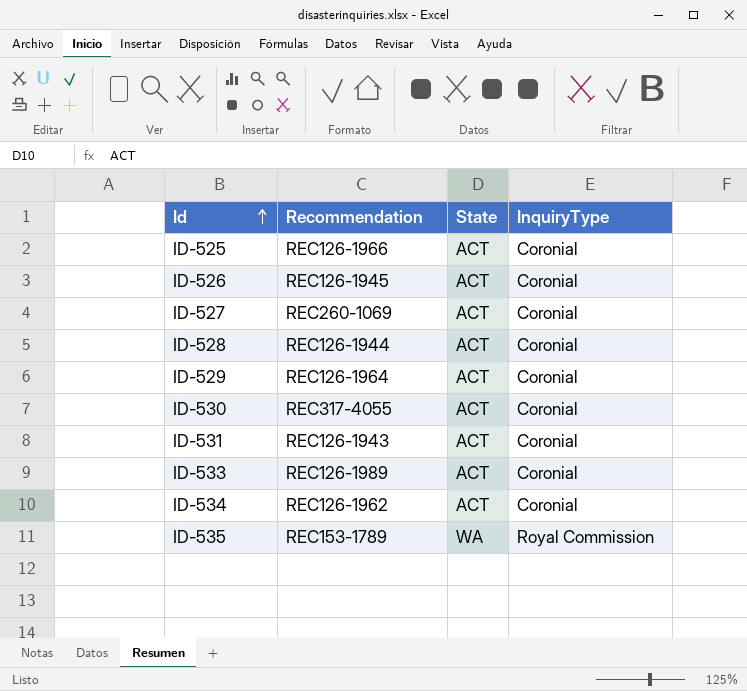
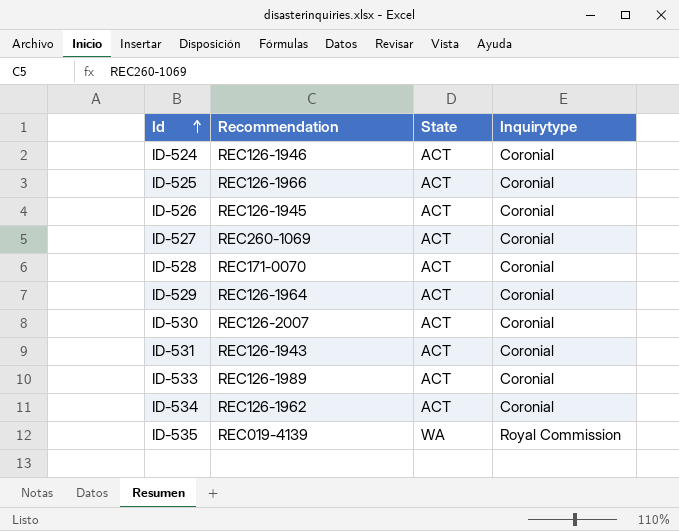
column name: InquiryType -> Inquirytype
row ID-524: none -> REC126-1946 | ACT | Coronial
ID-528 | Recommendation: REC126-1944 -> REC171-0070
ID-530 | Recommendation: REC317-4055 -> REC126-2007
ID-535 | Recommendation: REC153-1789 -> REC019-4139

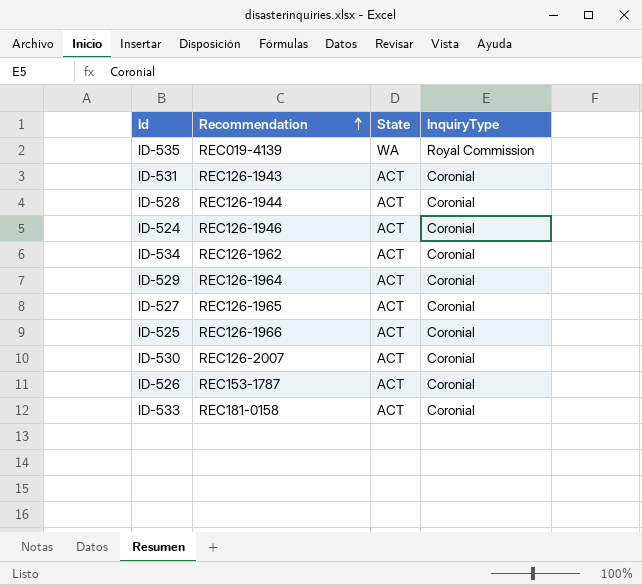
row order: Id ascending -> Recommendation ascending
column name: Inquirytype -> InquiryType
ID-528 | Recommendation: REC171-0070 -> REC126-1944
ID-527 | Recommendation: REC260-1069 -> REC126-1965
ID-526 | Recommendation: REC126-1945 -> REC153-1787
ID-533 | Recommendation: REC126-1989 -> REC181-0158

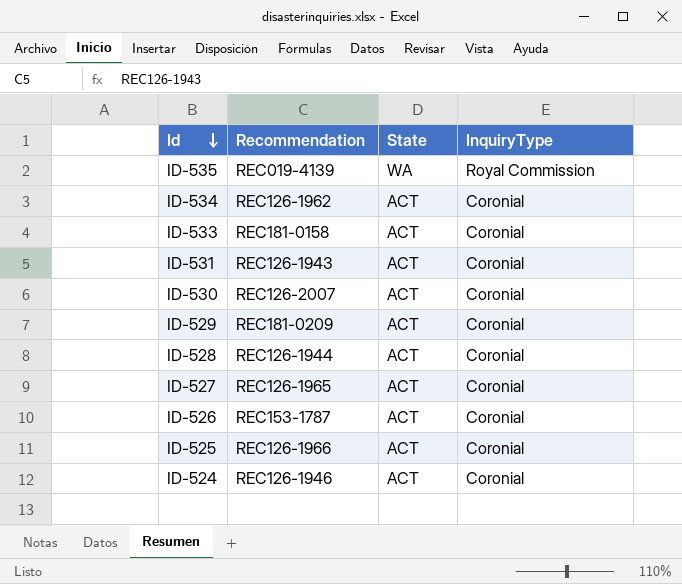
row order: Recommendation ascending -> Id descending
ID-529 | Recommendation: REC126-1964 -> REC181-0209

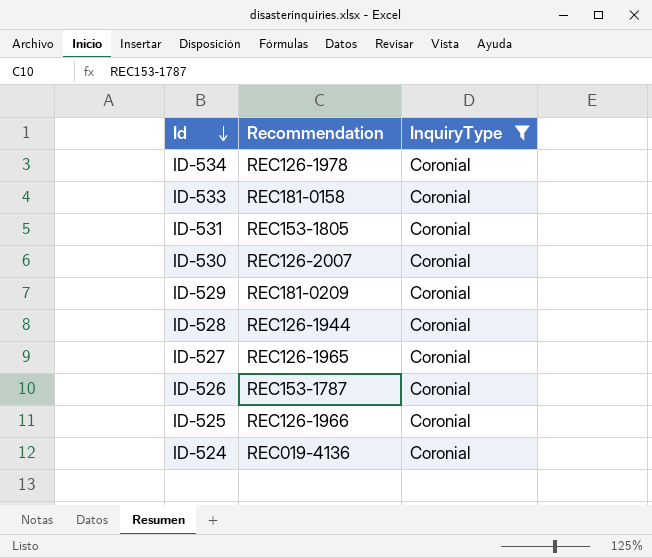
filter: none -> InquiryType = Coronial
column State | position: 3 -> none
ID-534 | Recommendation: REC126-1962 -> REC126-1978
ID-531 | Recommendation: REC126-1943 -> REC153-1805
ID-524 | Recommendation: REC126-1946 -> REC019-4136

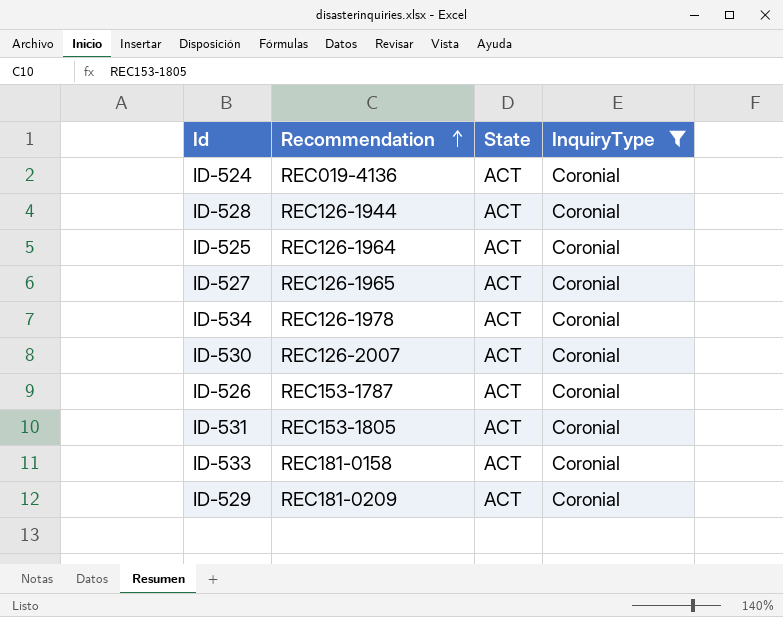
row order: Id descending -> Recommendation ascending
column State | position: none -> 3
ID-525 | Recommendation: REC126-1966 -> REC126-1964

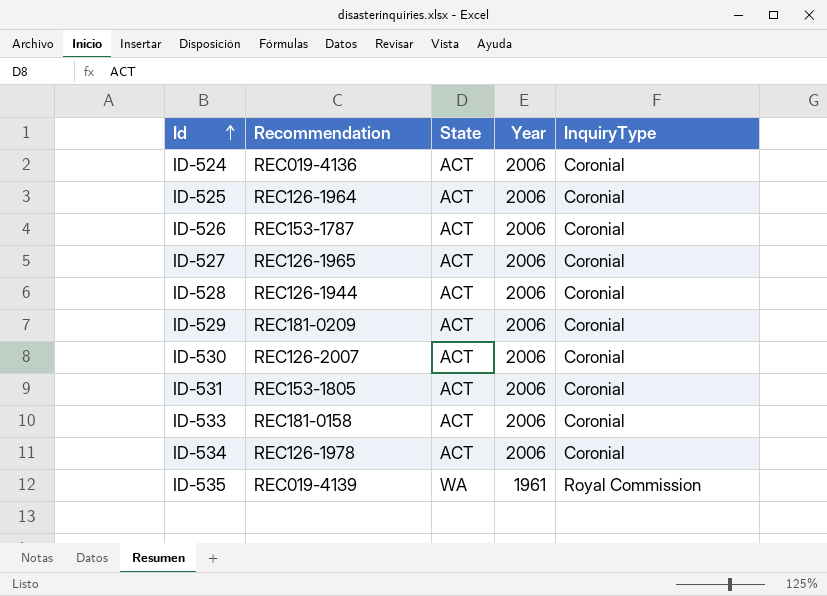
filter: InquiryType = Coronial -> none
row order: Recommendation ascending -> Id ascending
column Year | position: none -> 4

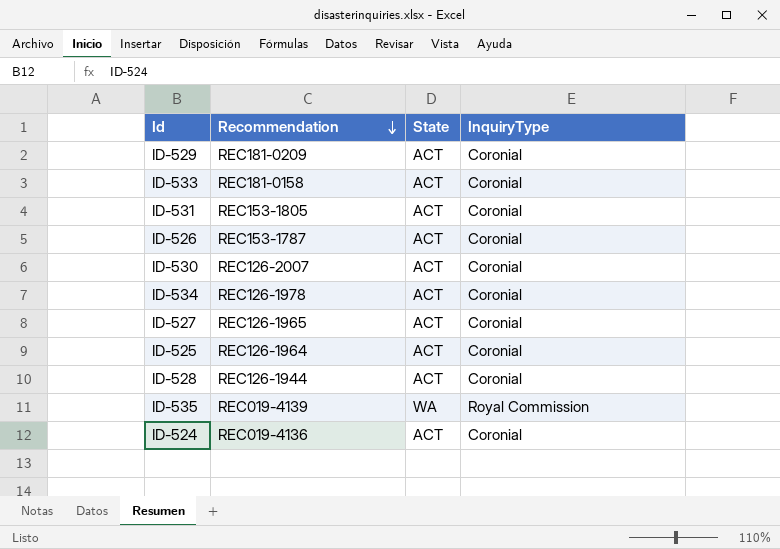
row order: Id ascending -> Recommendation descending
column Year | position: 4 -> none

